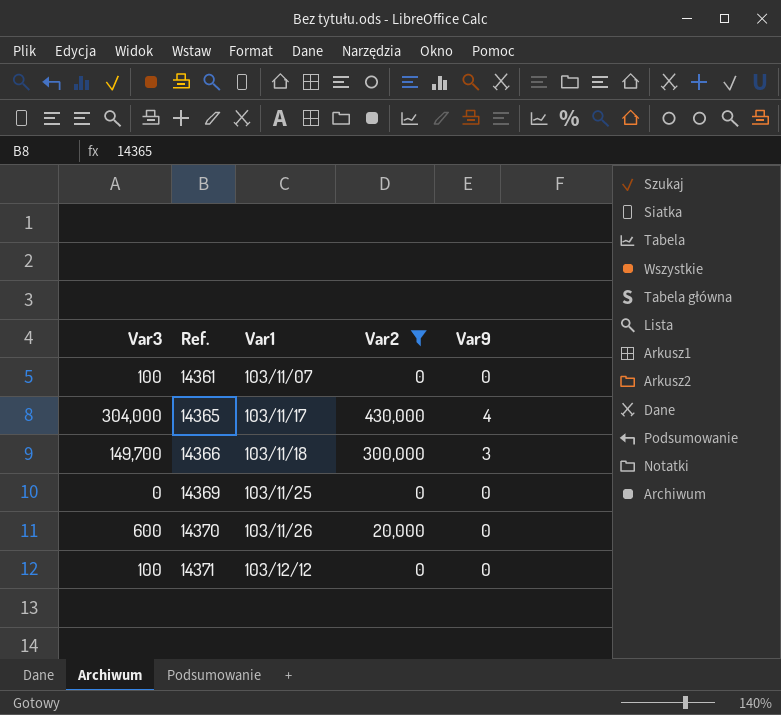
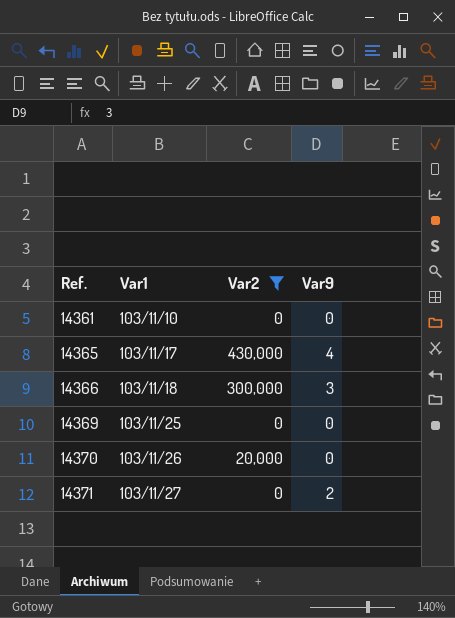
column Var3 | position: 1 -> none
14361 | Var1: 103/11/07 -> 103/11/10
14371 | Var1: 103/12/12 -> 103/11/27
14371 | Var9: 0 -> 2

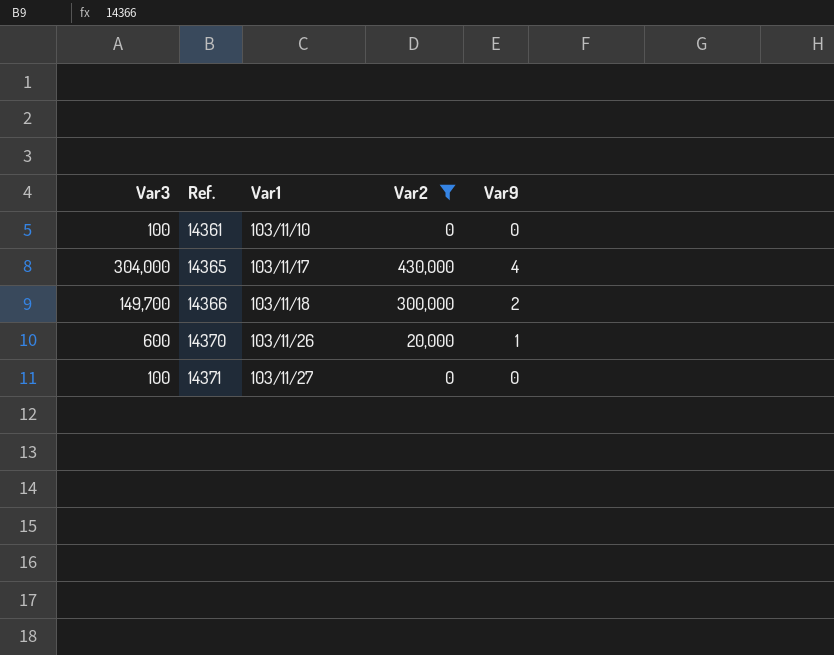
column Var3 | position: none -> 1
row 14369: 103/11/25 | 0 | 0 -> none
14366 | Var9: 3 -> 2
14370 | Var9: 0 -> 1
14371 | Var9: 2 -> 0

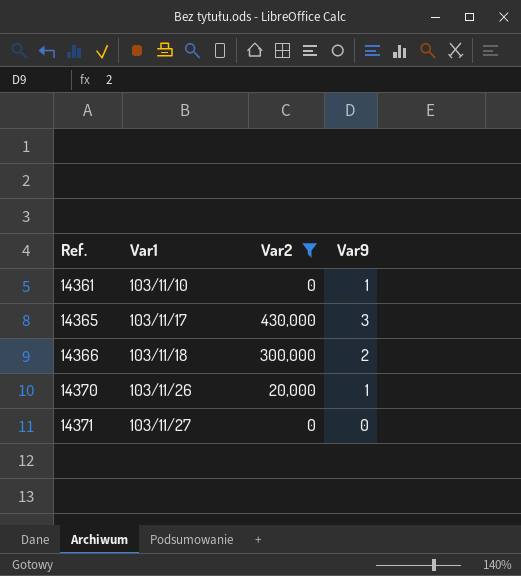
column Var3 | position: 1 -> none
14361 | Var9: 0 -> 1
14365 | Var9: 4 -> 3

